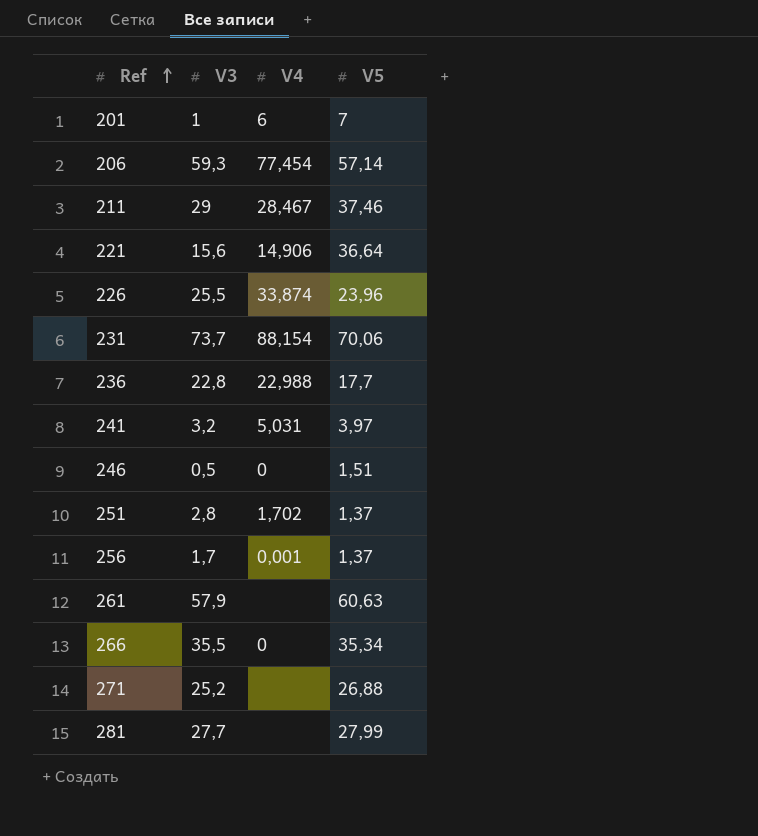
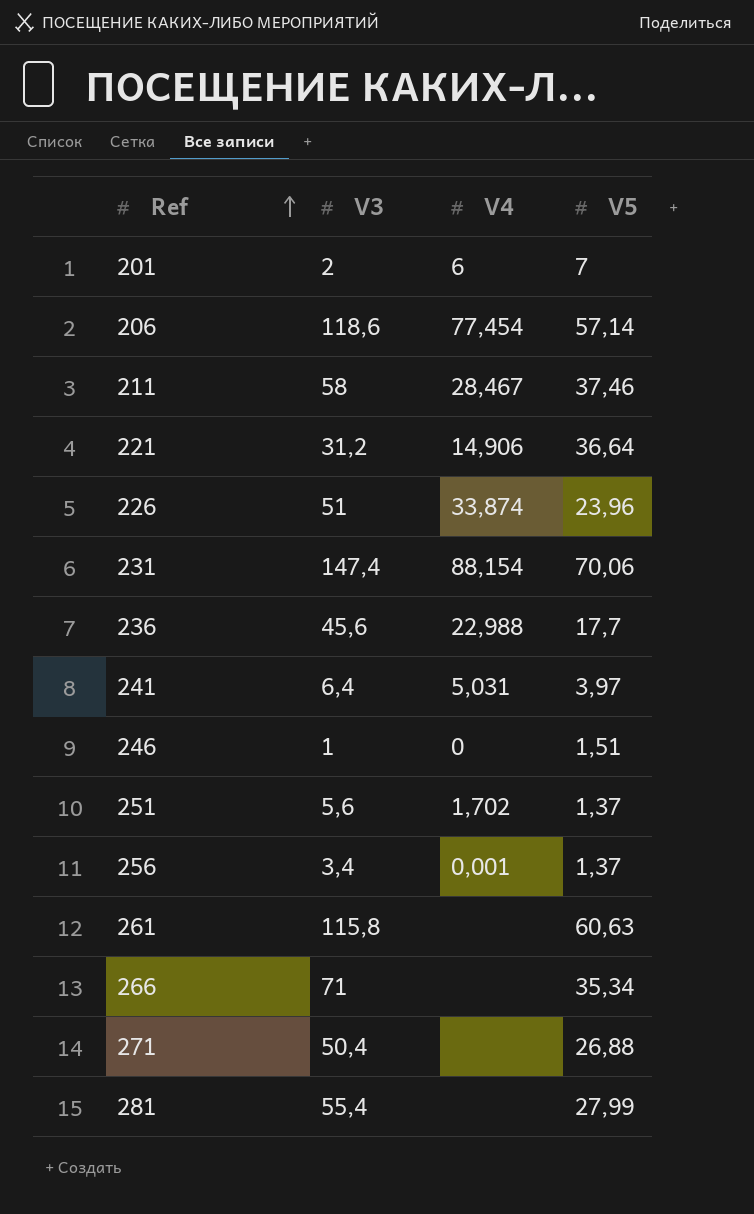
201 | V3: 1 -> 2
206 | V3: 59,3 -> 118,6
211 | V3: 29 -> 58
221 | V3: 15,6 -> 31,2
226 | V3: 25,5 -> 51
231 | V3: 73,7 -> 147,4
236 | V3: 22,8 -> 45,6
241 | V3: 3,2 -> 6,4
246 | V3: 0,5 -> 1
251 | V3: 2,8 -> 5,6
256 | V3: 1,7 -> 3,4
261 | V3: 57,9 -> 115,8
266 | V3: 35,5 -> 71
266 | V4: 0 -> none
271 | V3: 25,2 -> 50,4
281 | V3: 27,7 -> 55,4

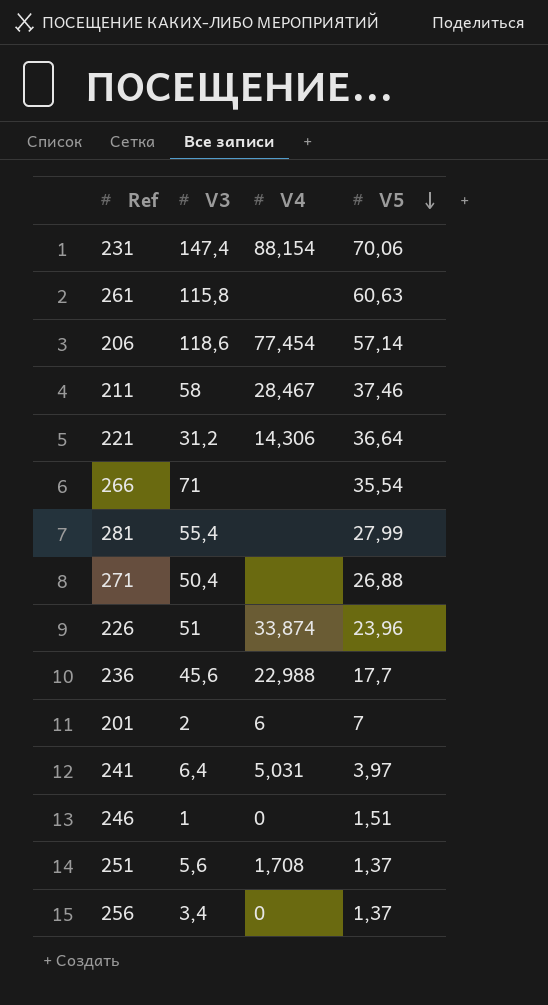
row order: Ref ascending -> V5 descending
221 | V4: 14,906 -> 14,306
266 | V5: 35,34 -> 35,54
251 | V4: 1,702 -> 1,708
256 | V4: 0,001 -> 0

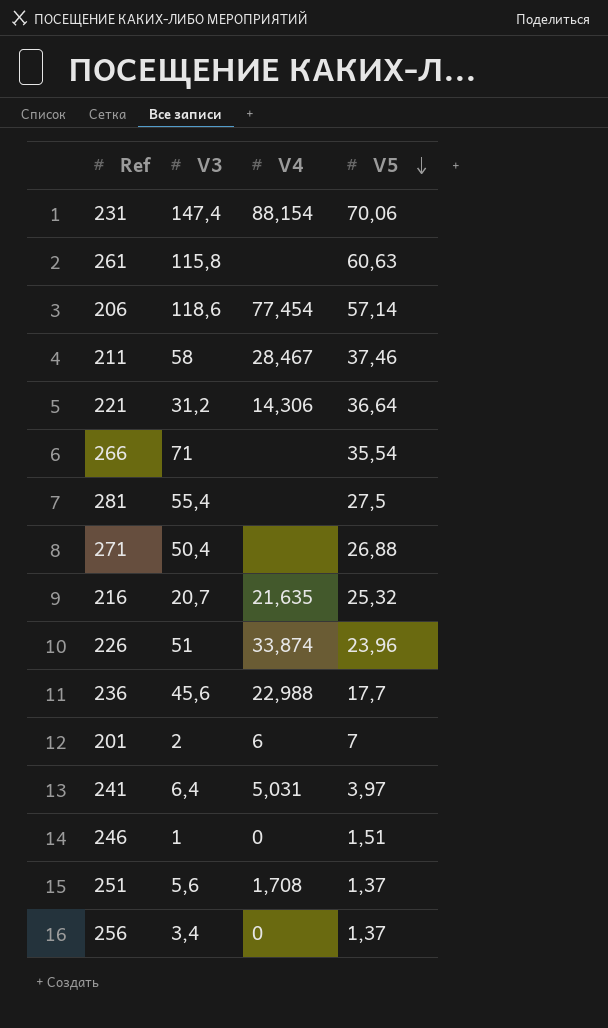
281 | V5: 27,99 -> 27,5
row 216: none -> 20,7 | 21,635 | 25,32

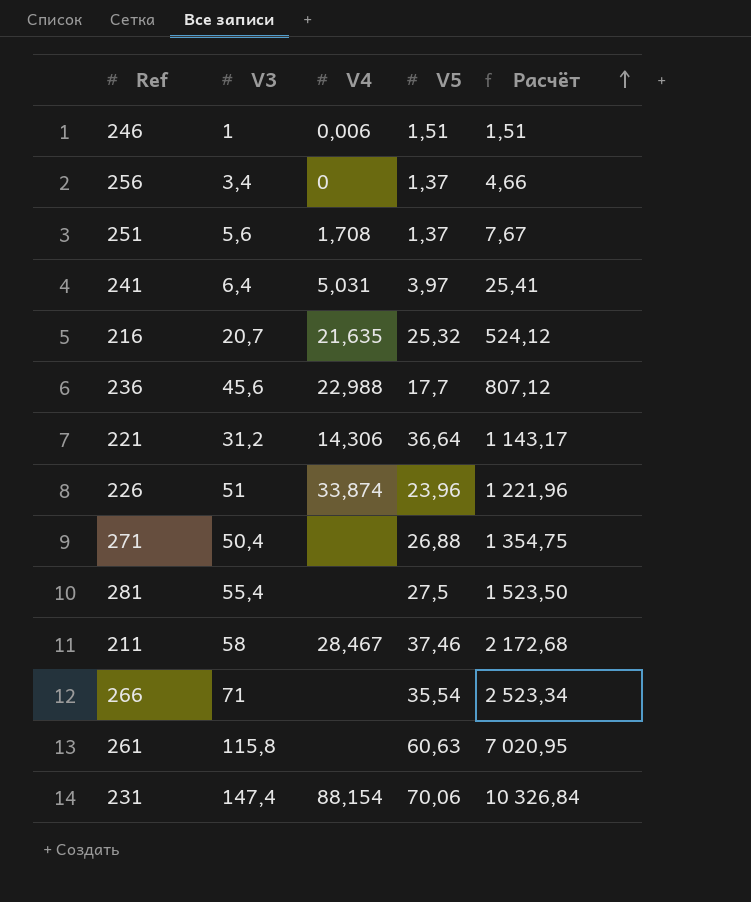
row order: V5 descending -> Расчёт ascending
column Расчёт | formula: none -> [V3] * [V5]
row 206: 118,6 | 77,454 | 57,14 -> none
row 201: 2 | 6 | 7 -> none
246 | V4: 0 -> 0,006

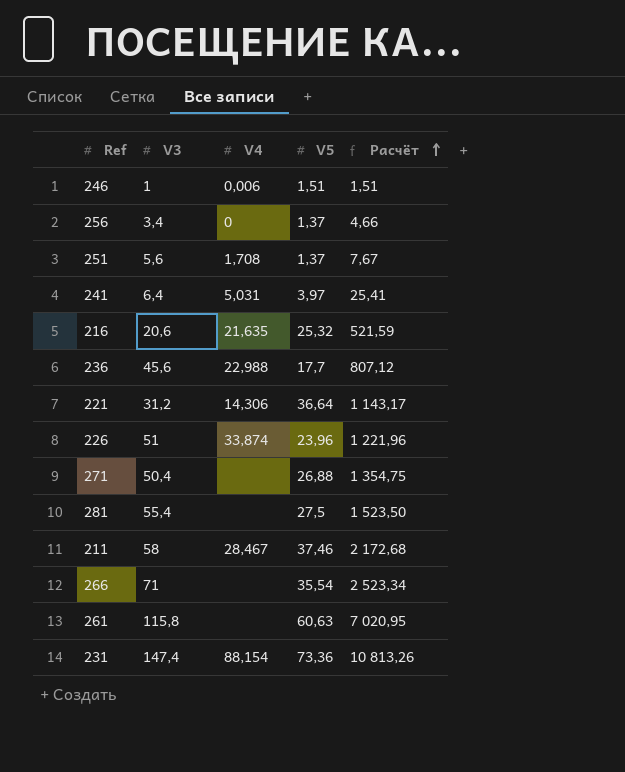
216 | V3: 20,7 -> 20,6
216 | Расчёт: 524,12 -> 521,59
231 | V5: 70,06 -> 73,36
231 | Расчёт: 10 326,84 -> 10 813,26

